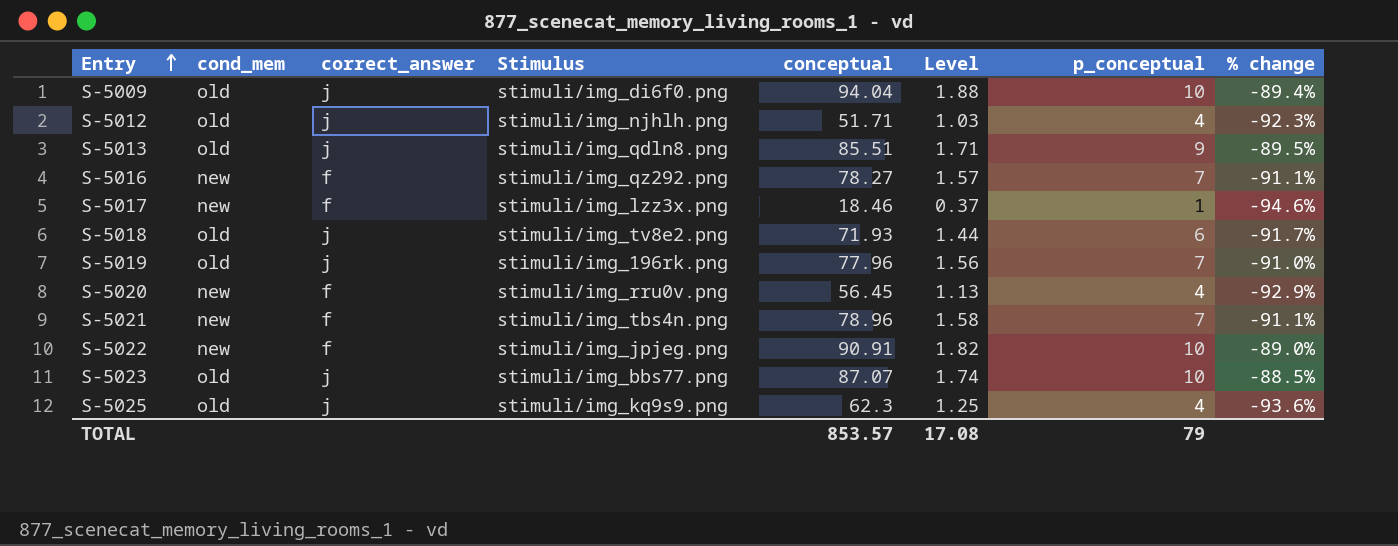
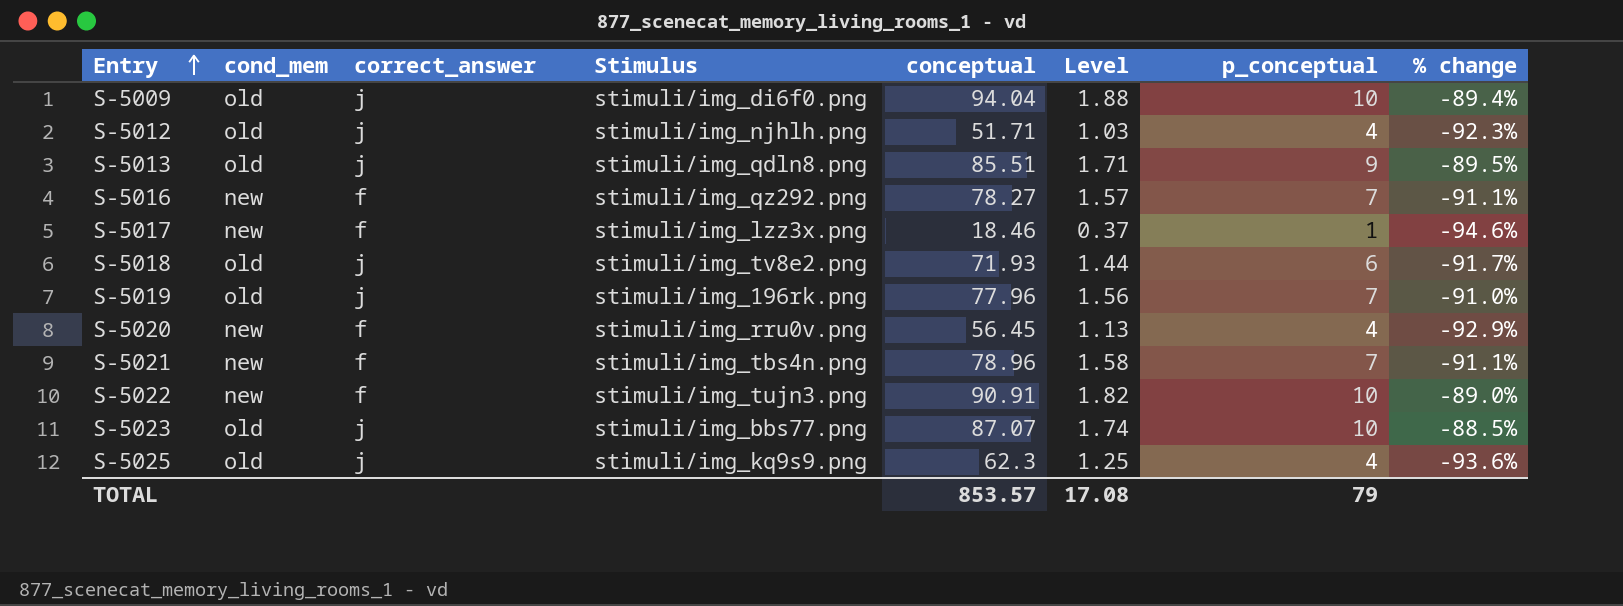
S-5022 | Stimulus: stimuli/img_jpjeg.png -> stimuli/img_tujn3.png

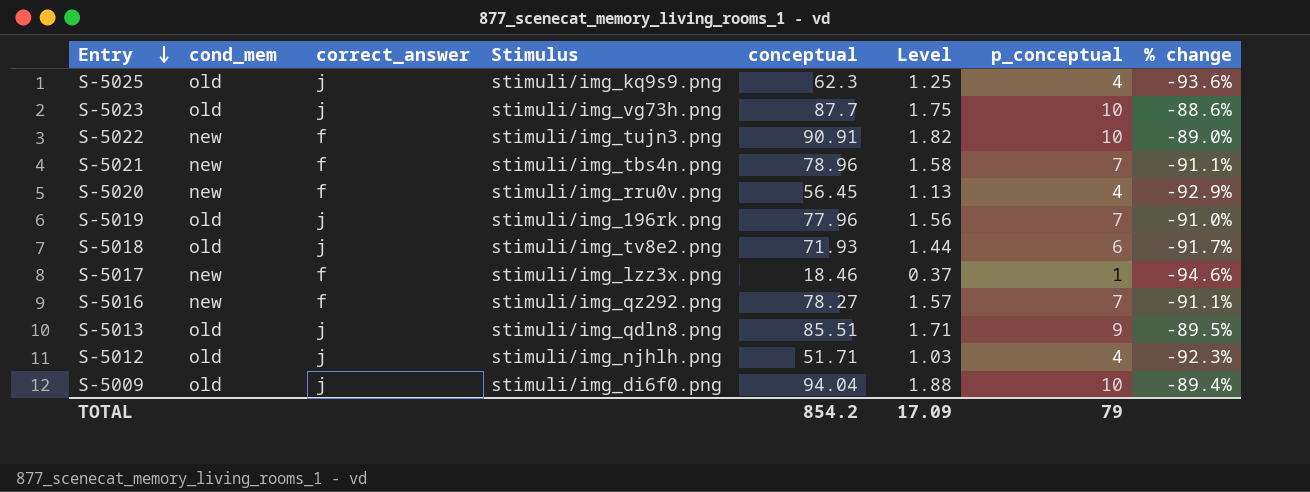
row order: Entry ascending -> Entry descending
S-5023 | Stimulus: stimuli/img_bbs77.png -> stimuli/img_vg73h.png
S-5023 | conceptual: 87.07 -> 87.7
S-5023 | Level: 1.74 -> 1.75
S-5023 | % change: -88.5% -> -88.6%
TOTAL | conceptual: 853.57 -> 854.2
TOTAL | Level: 17.08 -> 17.09

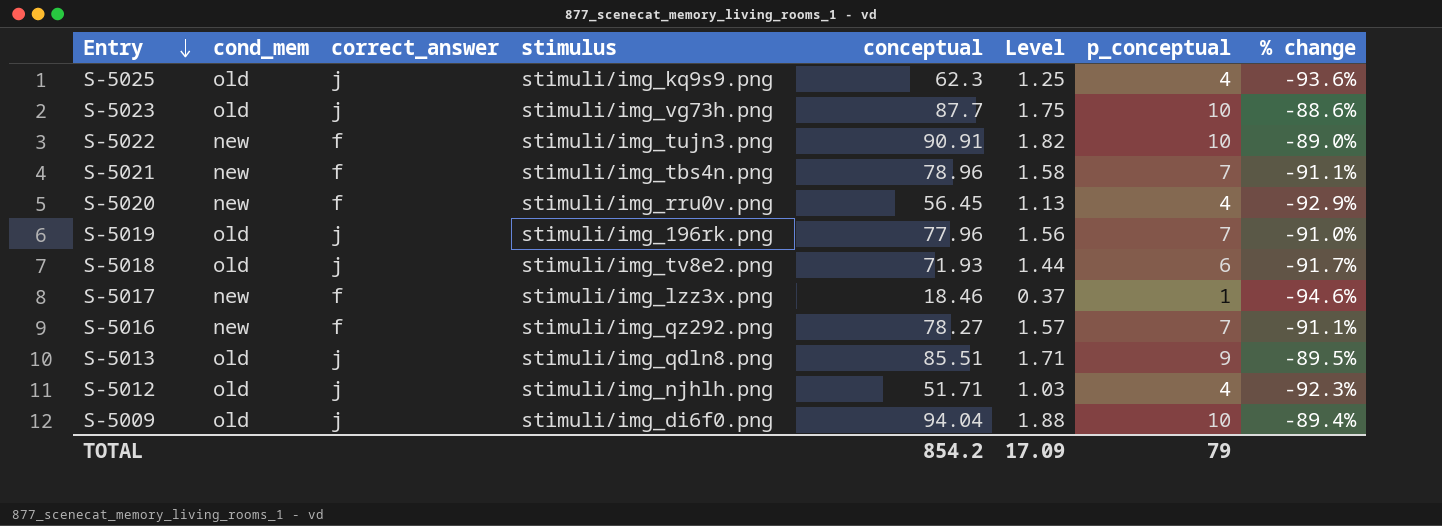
column name: Stimulus -> stimulus

